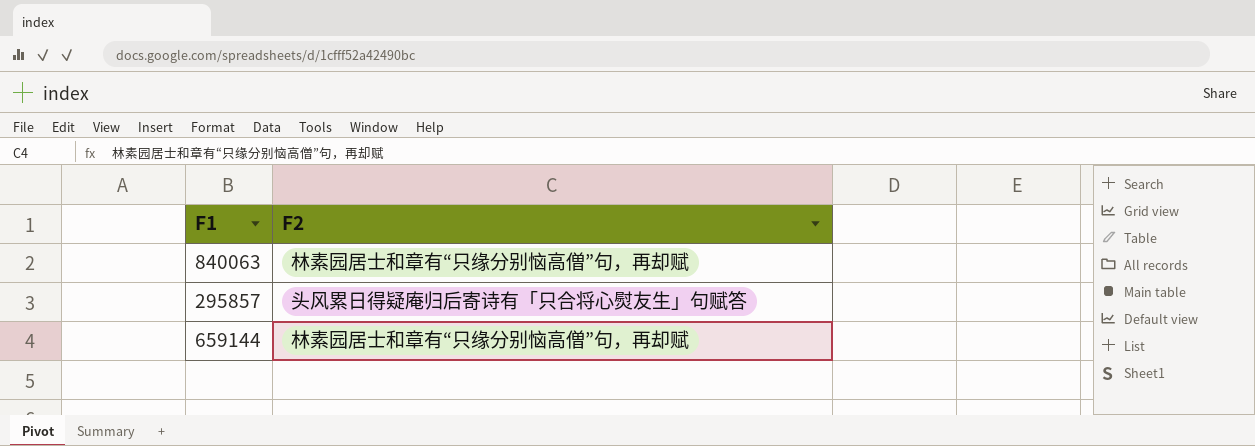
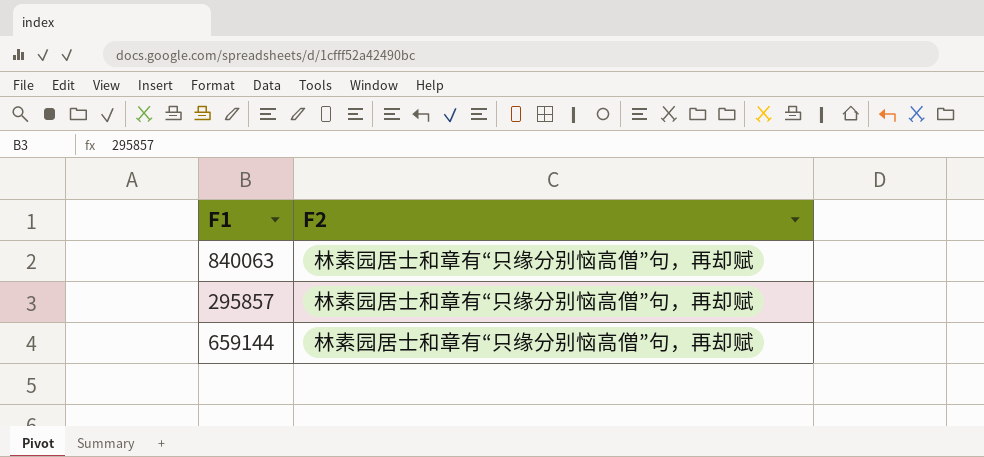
295857 | F2: 头风累日得疑庵归后寄诗有「只合将心熨友生」句赋答 -> 林素园居士和章有“只缘分别恼高僧”句，再却赋

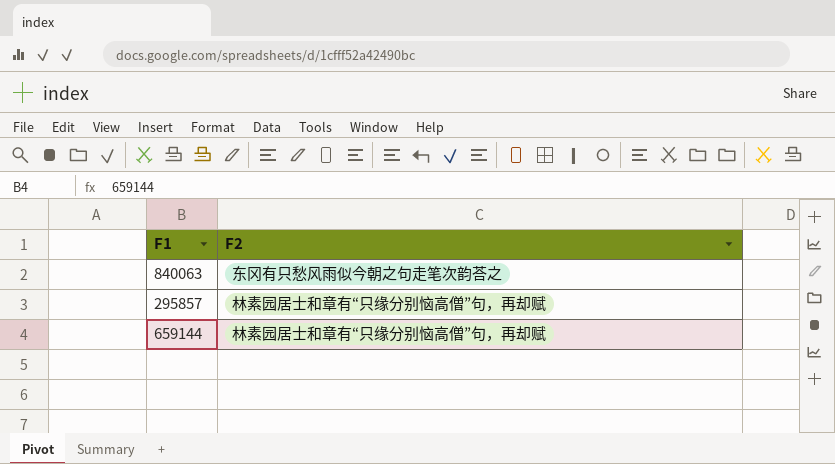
840063 | F2: 林素园居士和章有“只缘分别恼高僧”句，再却赋 -> 东冈有只愁风雨似今朝之句走笔次韵荅之

